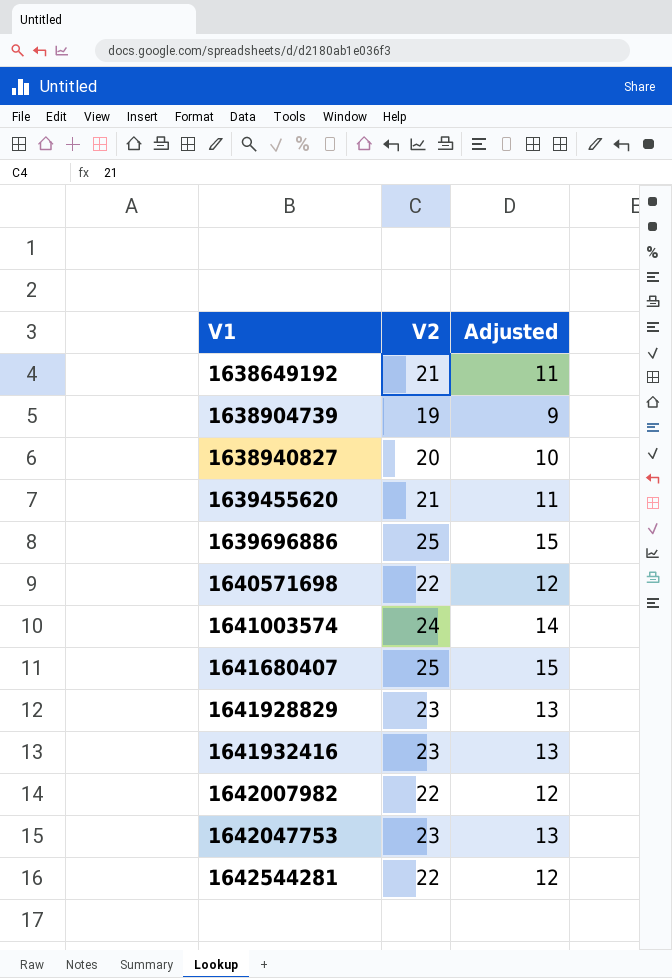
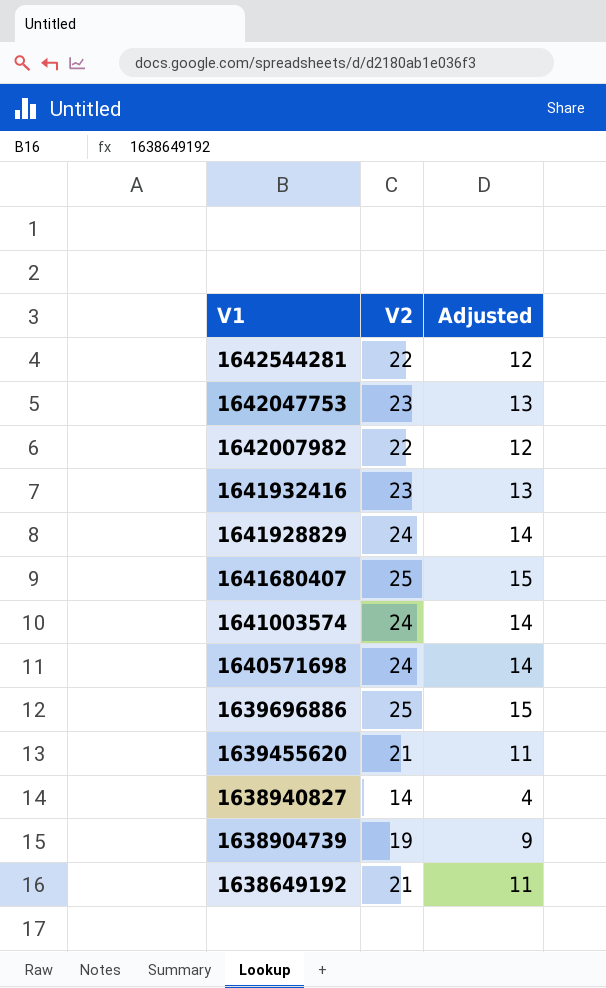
row order: V1 ascending -> V1 descending
1641928829 | V2: 23 -> 24
1641928829 | Adjusted: 13 -> 14
1640571698 | V2: 22 -> 24
1640571698 | Adjusted: 12 -> 14
1638940827 | V2: 20 -> 14
1638940827 | Adjusted: 10 -> 4

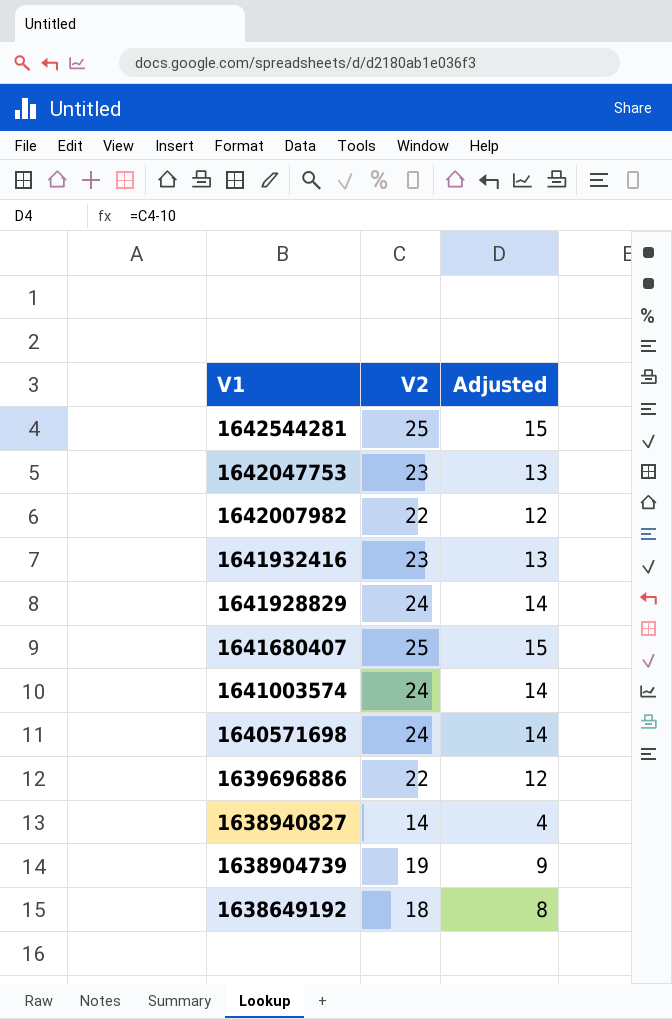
row 1639455620: 21 | 11 -> none
1642544281 | V2: 22 -> 25
1642544281 | Adjusted: 12 -> 15
1639696886 | V2: 25 -> 22
1639696886 | Adjusted: 15 -> 12
1638649192 | V2: 21 -> 18
1638649192 | Adjusted: 11 -> 8

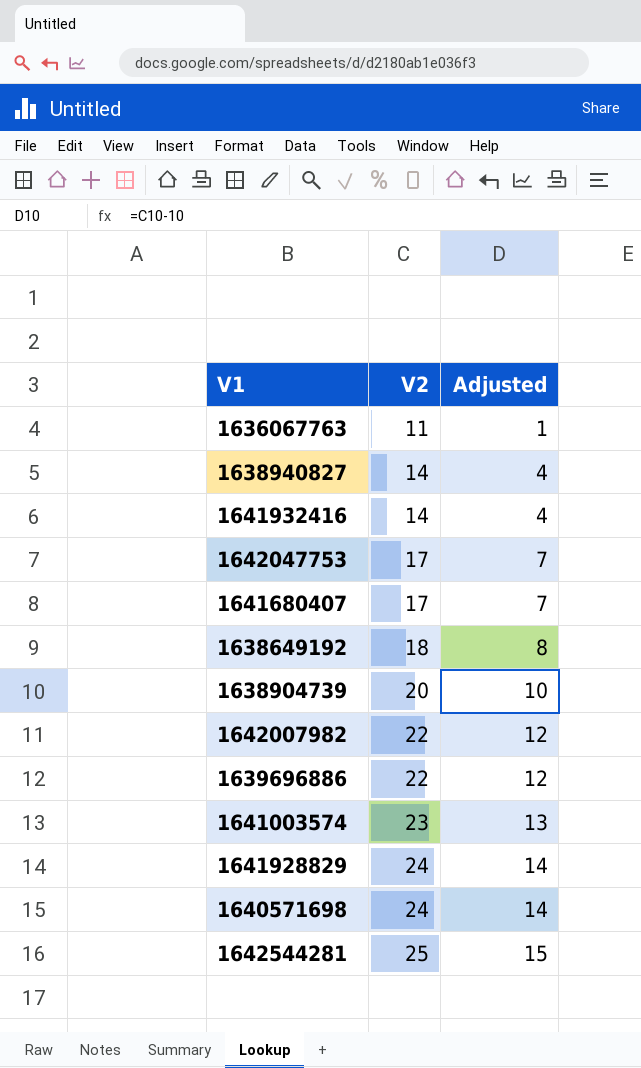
row order: V1 descending -> V2 ascending
row 1636067763: none -> 11 | 1
1641932416 | V2: 23 -> 14
1641932416 | Adjusted: 13 -> 4
1642047753 | V2: 23 -> 17
1642047753 | Adjusted: 13 -> 7
1641680407 | V2: 25 -> 17
1641680407 | Adjusted: 15 -> 7
1638904739 | V2: 19 -> 20
1638904739 | Adjusted: 9 -> 10
1641003574 | V2: 24 -> 23
1641003574 | Adjusted: 14 -> 13

